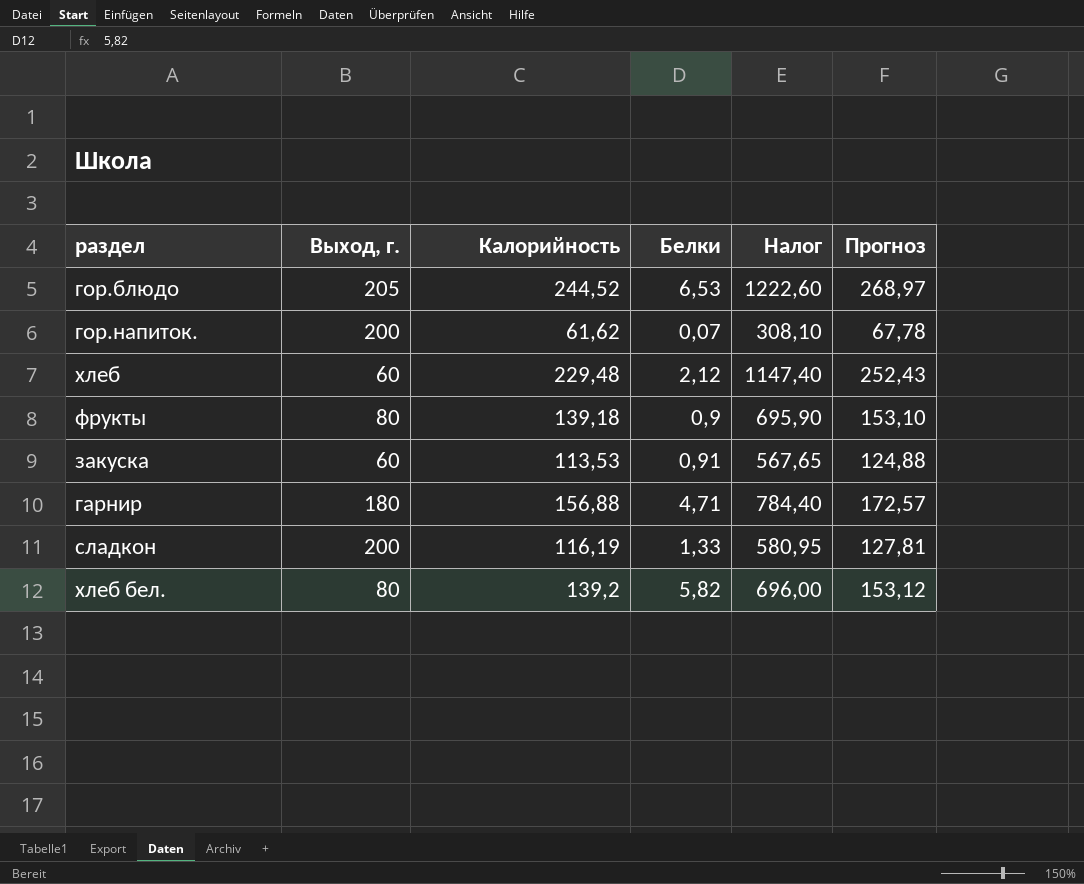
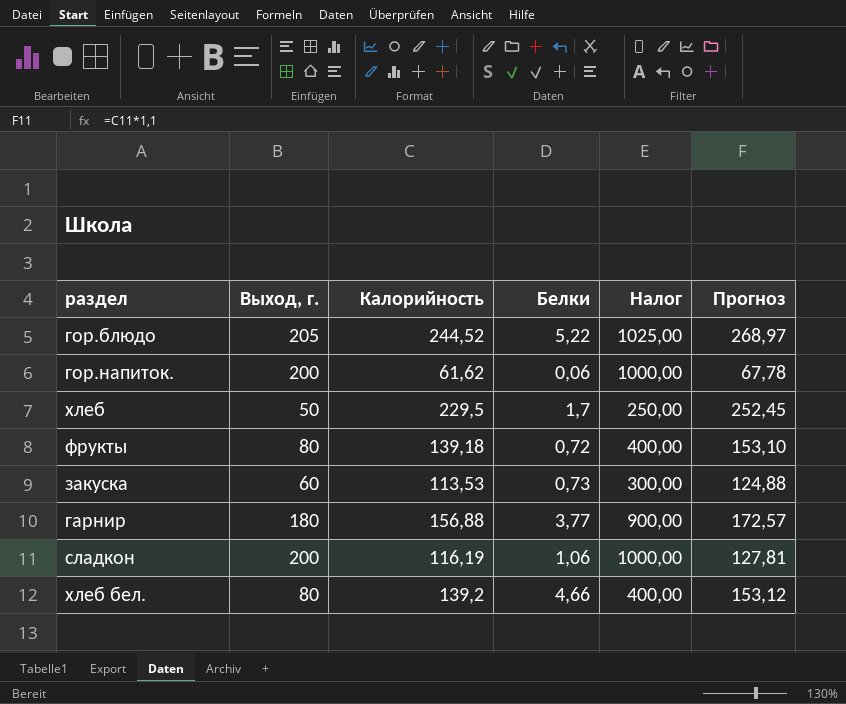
column Налог | formula: [Калорийность] * 5 -> [Выход, г.] * 5
гор.блюдо | Белки: 6,53 -> 5,22
гор.напиток. | Белки: 0,07 -> 0,06
хлеб | Выход, г.: 60 -> 50
хлеб | Калорийность: 229,48 -> 229,5
хлеб | Белки: 2,12 -> 1,7
хлеб | Прогноз: 252,43 -> 252,45
фрукты | Белки: 0,9 -> 0,72
закуска | Белки: 0,91 -> 0,73
гарнир | Белки: 4,71 -> 3,77
сладкон | Белки: 1,33 -> 1,06
хлеб бел. | Белки: 5,82 -> 4,66

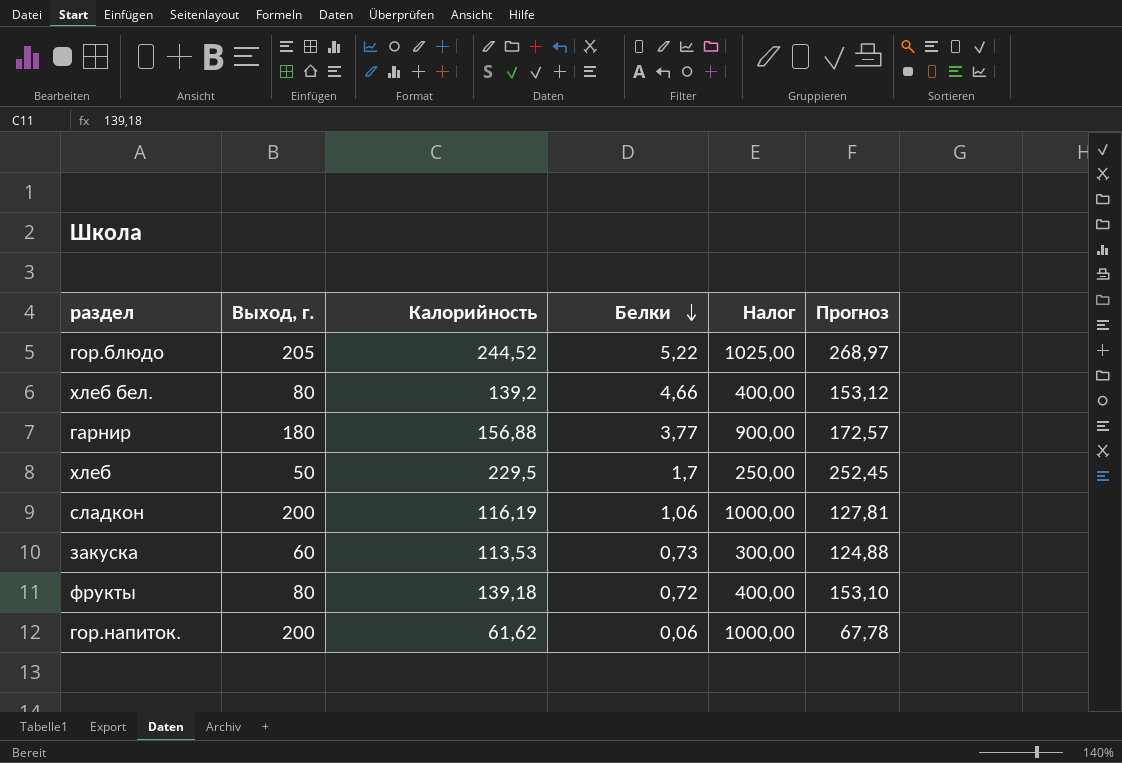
row order: none -> Белки descending

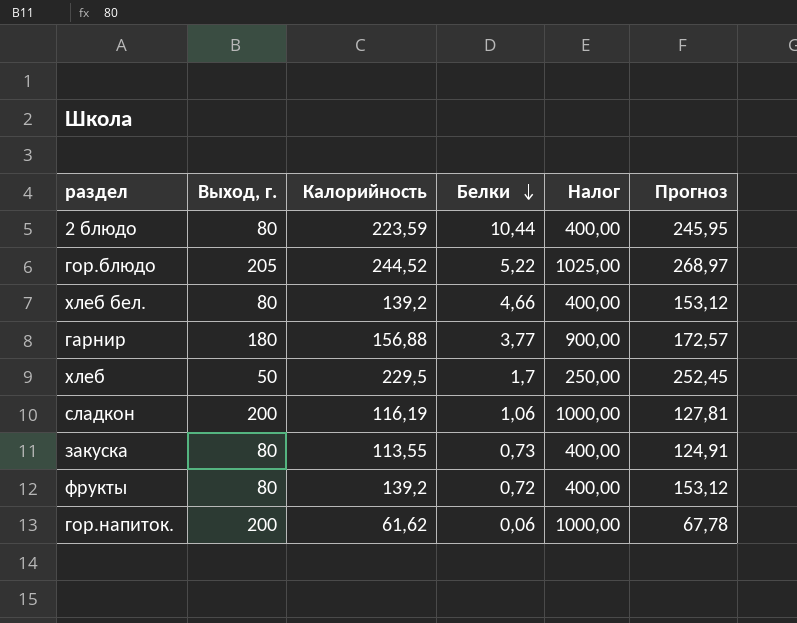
row 2 блюдо: none -> 80 | 223,59 | 10,44 | 400,00 | 245,95
закуска | Выход, г.: 60 -> 80
закуска | Калорийность: 113,53 -> 113,55
закуска | Налог: 300,00 -> 400,00
закуска | Прогноз: 124,88 -> 124,91
фрукты | Калорийность: 139,18 -> 139,2
фрукты | Прогноз: 153,10 -> 153,12

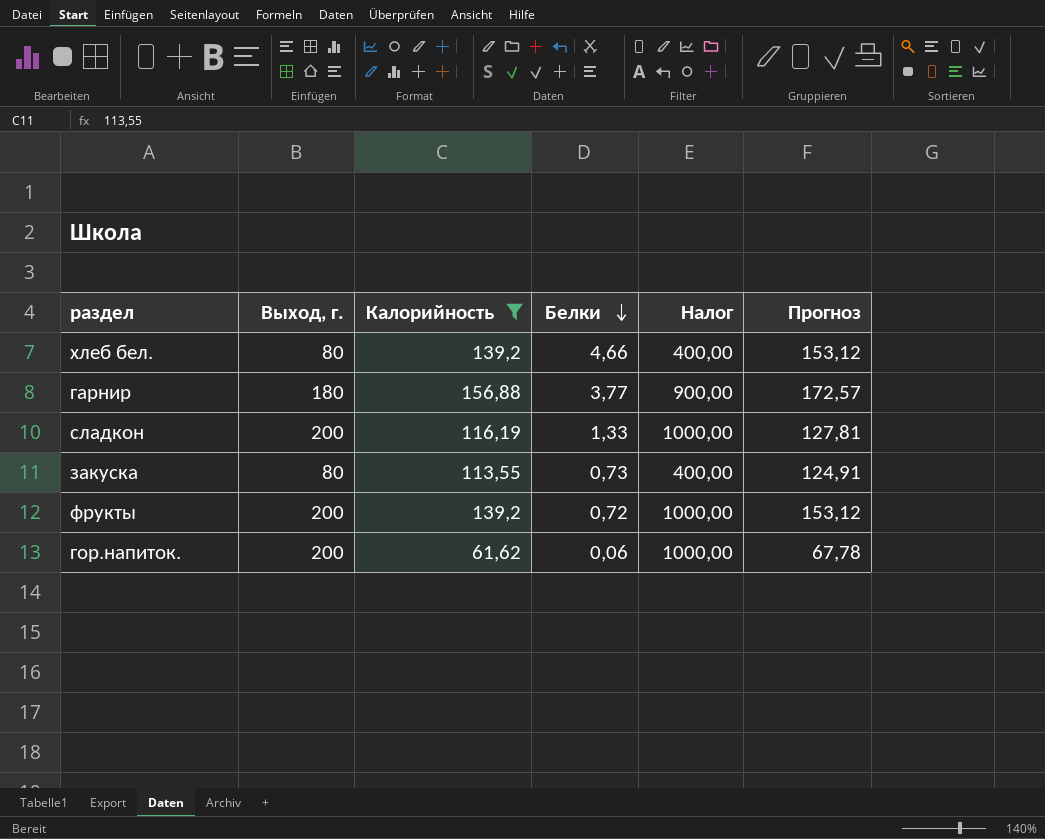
filter: none -> Калорийность <= 156,88
сладкон | Белки: 1,06 -> 1,33
фрукты | Выход, г.: 80 -> 200
фрукты | Налог: 400,00 -> 1000,00

